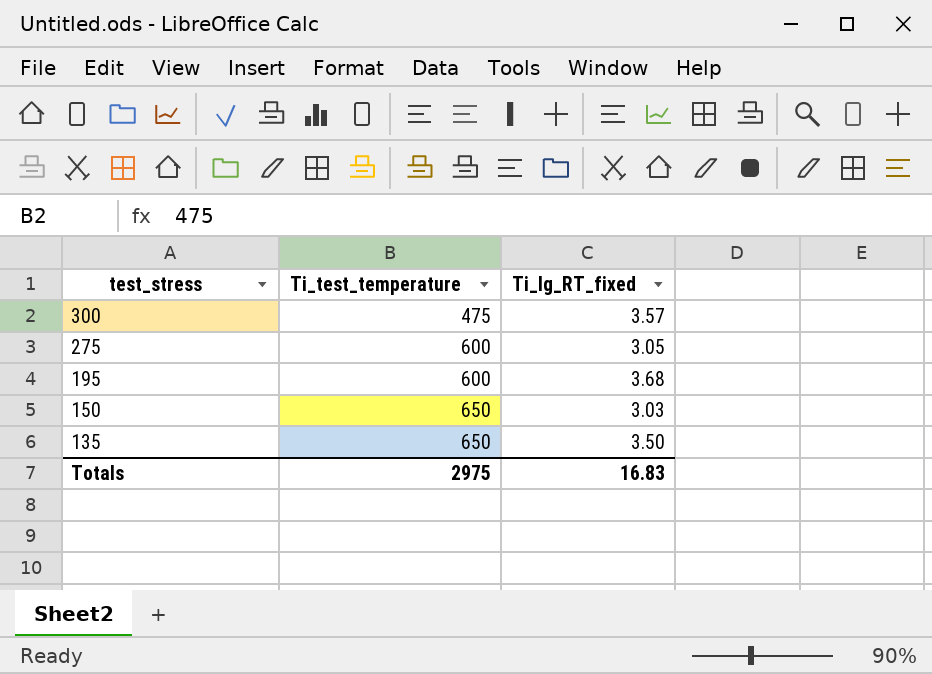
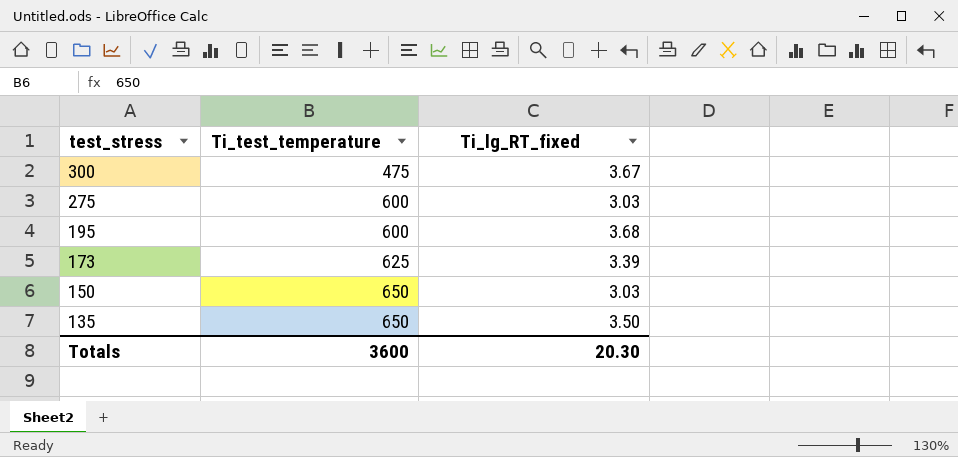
300 | Ti_lg_RT_fixed: 3.57 -> 3.67
275 | Ti_lg_RT_fixed: 3.05 -> 3.03
row 173: none -> 625 | 3.39
Totals | Ti_test_temperature: 2975 -> 3600
Totals | Ti_lg_RT_fixed: 16.83 -> 20.30

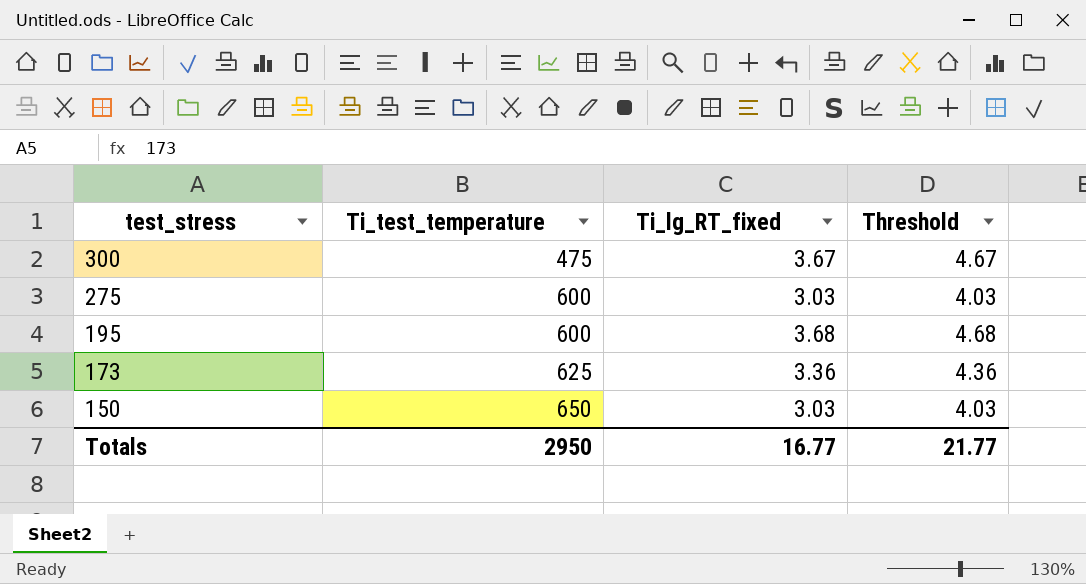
column Threshold | formula: none -> [Ti_lg_RT_fixed] + 1
row 135: 650 | 3.50 -> none
173 | Ti_lg_RT_fixed: 3.39 -> 3.36
Totals | Ti_test_temperature: 3600 -> 2950
Totals | Ti_lg_RT_fixed: 20.30 -> 16.77

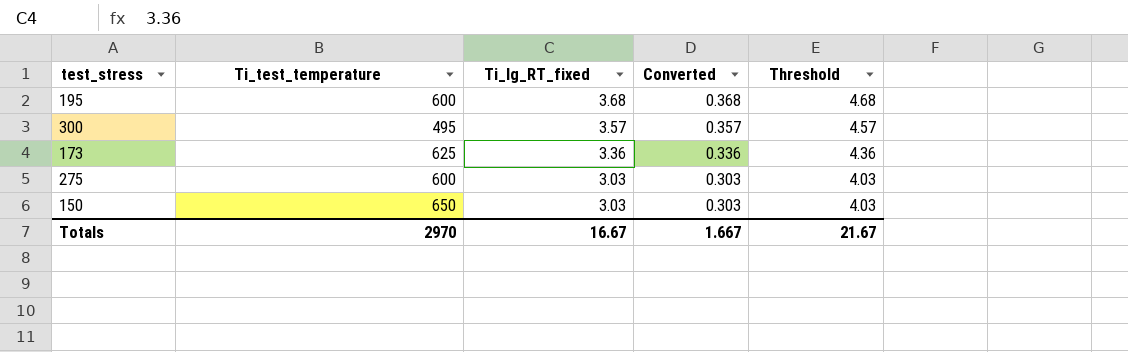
row order: test_stress descending -> Ti_lg_RT_fixed descending
column Converted | formula: none -> [Ti_lg_RT_fixed] * 0.1
300 | Ti_test_temperature: 475 -> 495
300 | Ti_lg_RT_fixed: 3.67 -> 3.57
300 | Threshold: 4.67 -> 4.57
Totals | Ti_test_temperature: 2950 -> 2970
Totals | Ti_lg_RT_fixed: 16.77 -> 16.67
Totals | Threshold: 21.77 -> 21.67

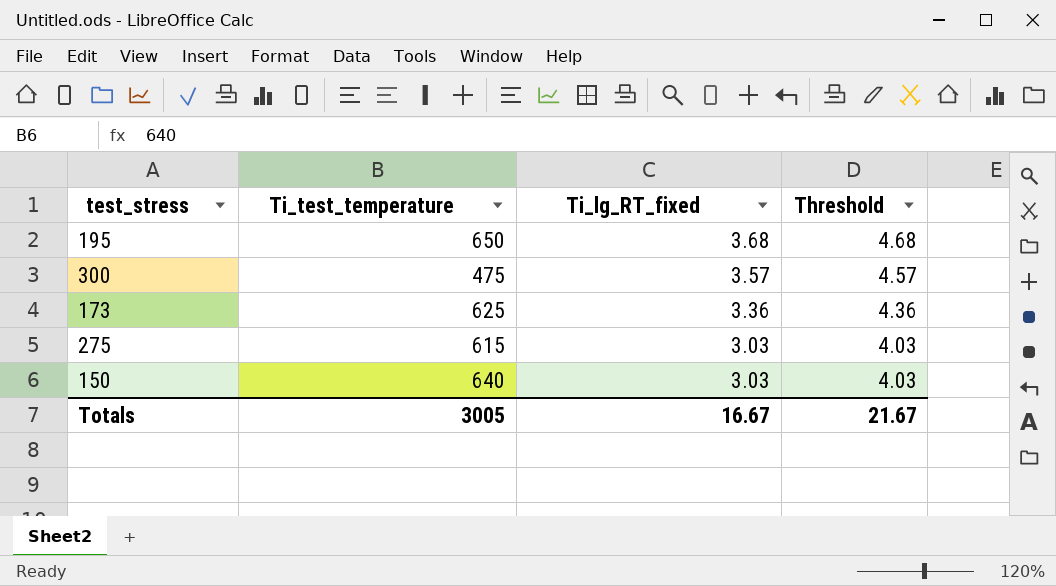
column Converted | formula: [Ti_lg_RT_fixed] * 0.1 -> none
195 | Ti_test_temperature: 600 -> 650
300 | Ti_test_temperature: 495 -> 475
275 | Ti_test_temperature: 600 -> 615
150 | Ti_test_temperature: 650 -> 640
Totals | Ti_test_temperature: 2970 -> 3005

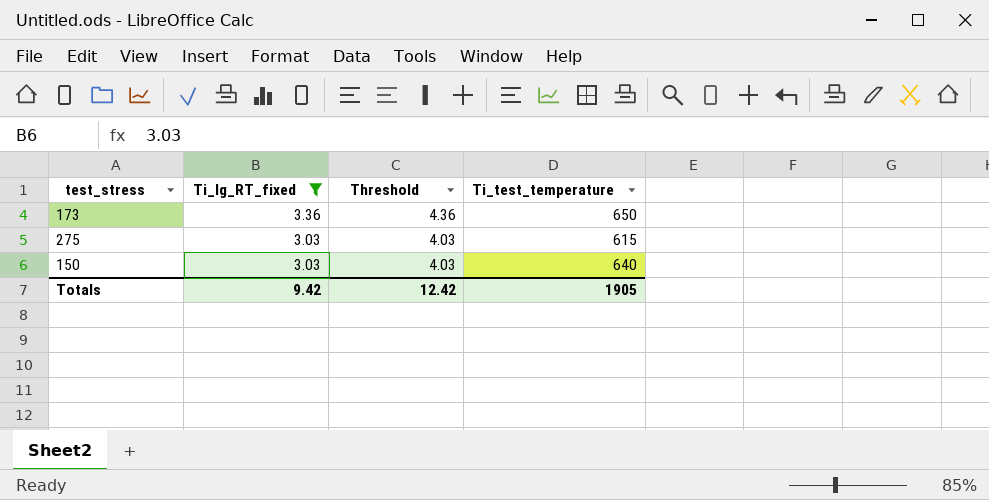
filter: none -> Ti_lg_RT_fixed <= 3.36
column Ti_test_temperature | position: 2 -> 4
173 | Ti_test_temperature: 625 -> 650
Totals | Ti_lg_RT_fixed: 16.67 -> 9.42
Totals | Threshold: 21.67 -> 12.42
Totals | Ti_test_temperature: 3005 -> 1905

